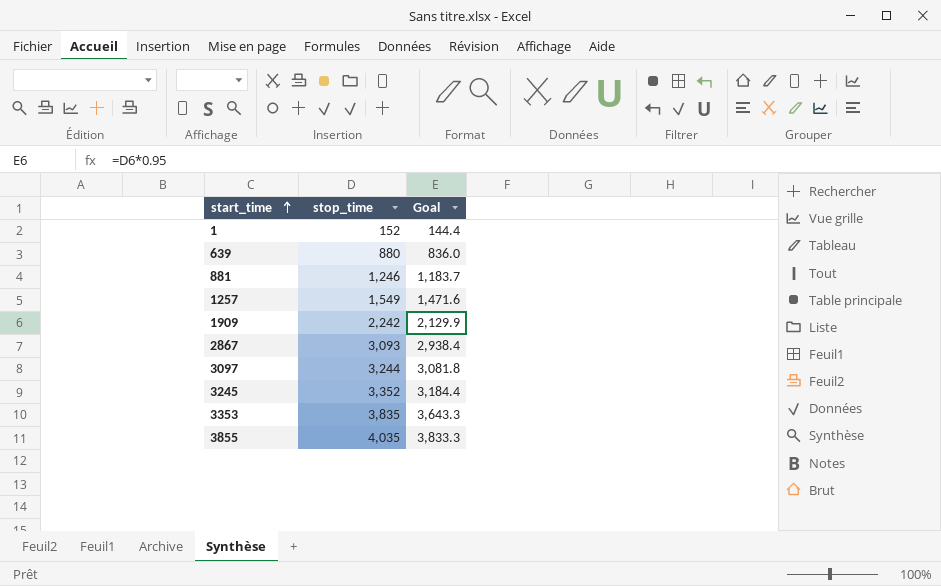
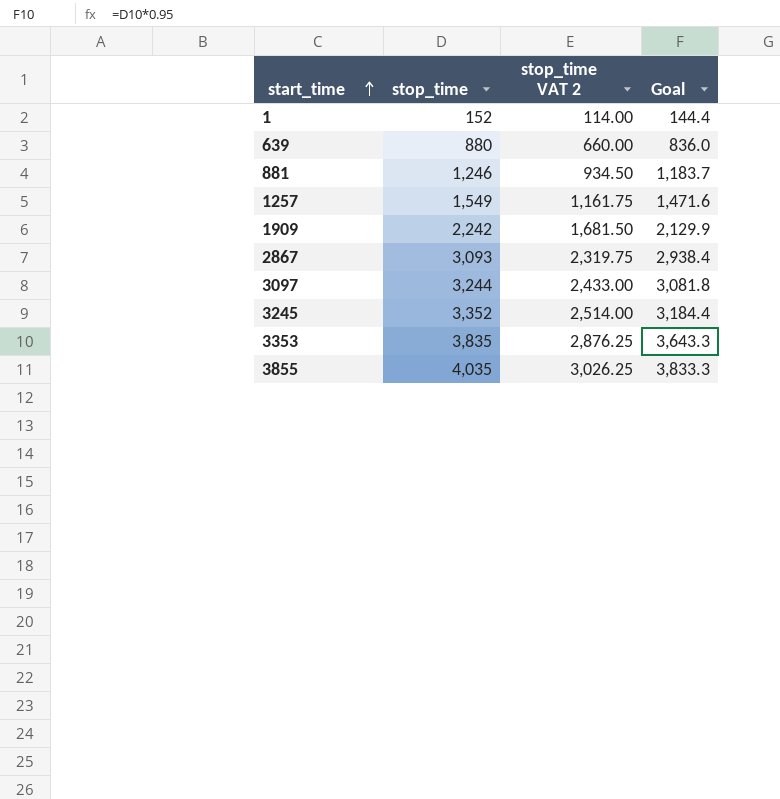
column stop_time VAT 2 | formula: none -> [stop_time] * 0.75

